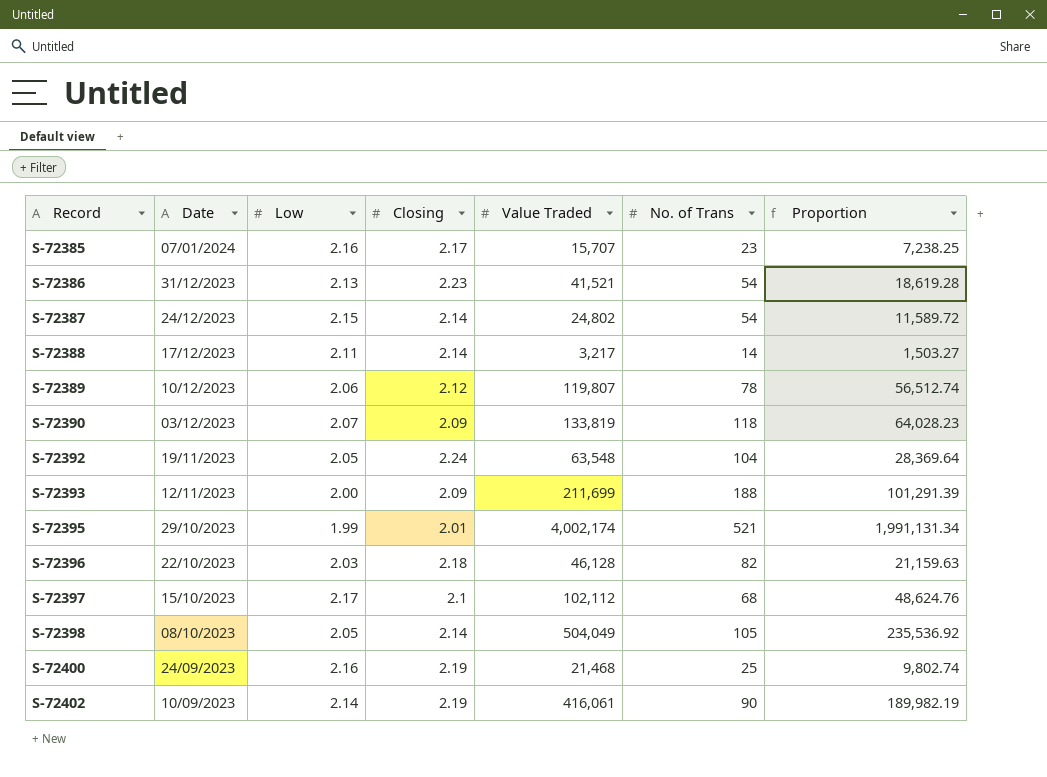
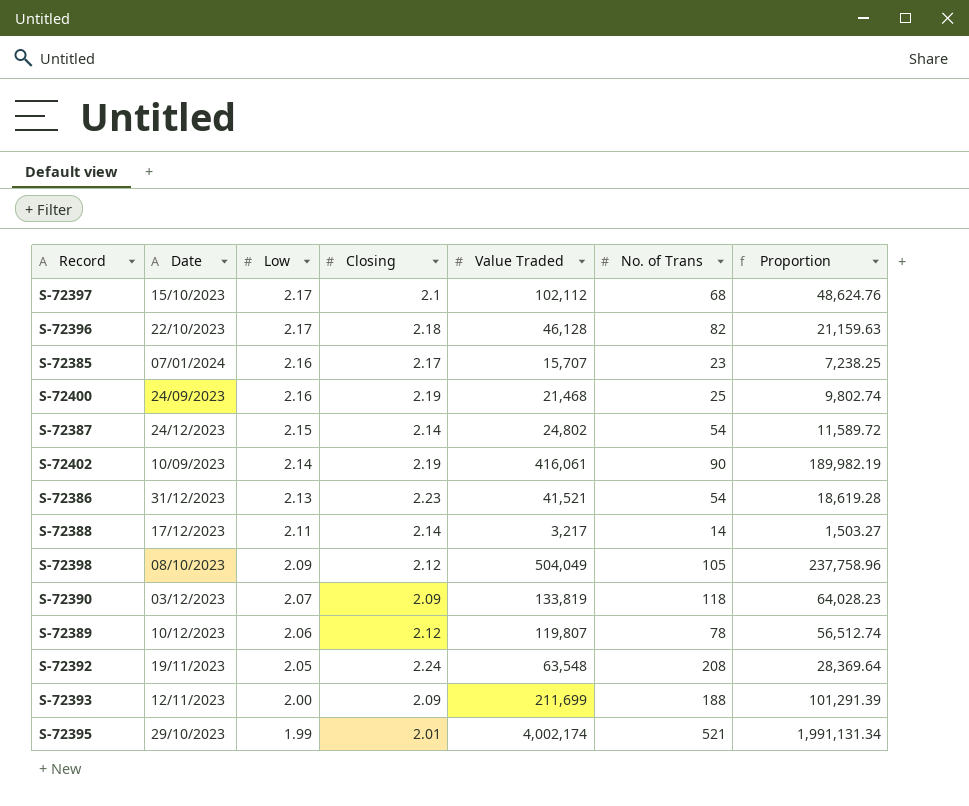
row order: Record ascending -> Low descending
S-72396 | Low: 2.03 -> 2.17
S-72398 | Low: 2.05 -> 2.09
S-72398 | Closing: 2.14 -> 2.12
S-72398 | Proportion: 235,536.92 -> 237,758.96
S-72392 | No. of Trans: 104 -> 208

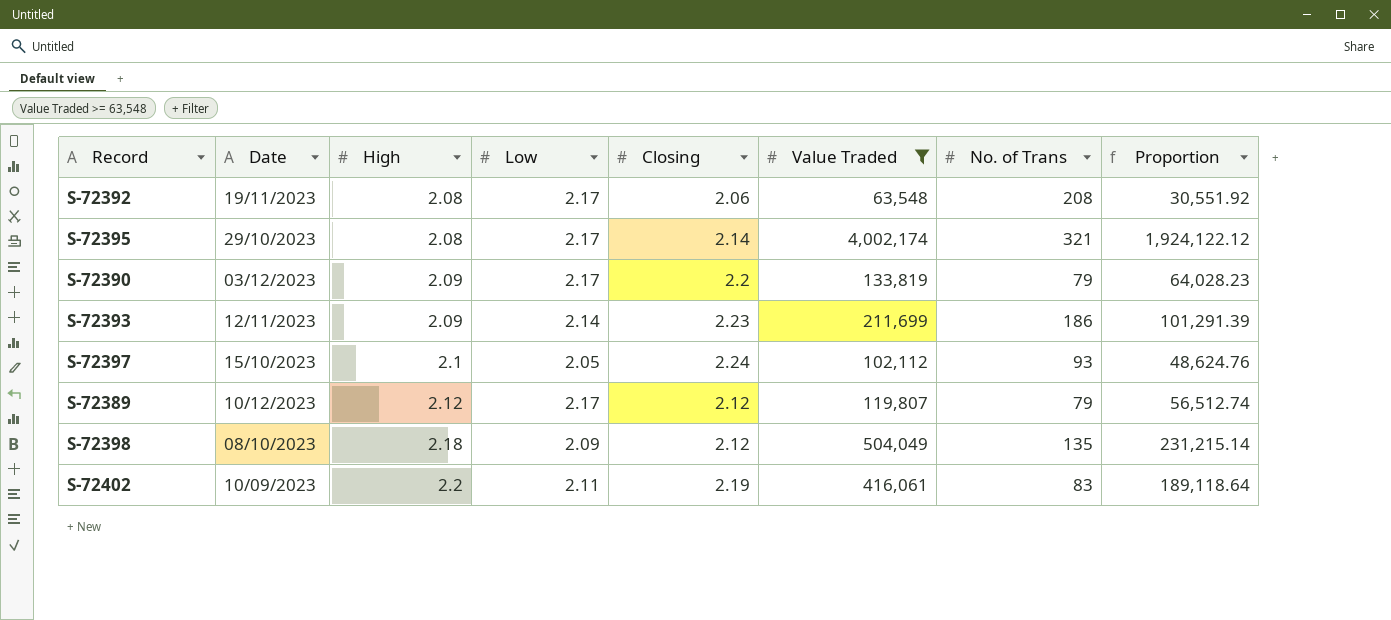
filter: none -> Value Traded >= 63,548
row order: Low descending -> High ascending
column High | position: none -> 3
column Proportion | formula: [Value Traded] / [Closing] -> [Value Traded] / [High]
S-72392 | Low: 2.05 -> 2.17
S-72392 | Closing: 2.24 -> 2.06
S-72395 | Low: 1.99 -> 2.17
S-72395 | Closing: 2.01 -> 2.14
S-72395 | No. of Trans: 521 -> 321
S-72390 | Low: 2.07 -> 2.17
S-72390 | Closing: 2.09 -> 2.2
S-72390 | No. of Trans: 118 -> 79
S-72393 | Low: 2.00 -> 2.14
S-72393 | Closing: 2.09 -> 2.23
S-72393 | No. of Trans: 188 -> 186
S-72397 | Low: 2.17 -> 2.05
S-72397 | Closing: 2.1 -> 2.24
S-72397 | No. of Trans: 68 -> 93
S-72389 | Low: 2.06 -> 2.17
S-72389 | No. of Trans: 78 -> 79
S-72398 | No. of Trans: 105 -> 135
S-72402 | Low: 2.14 -> 2.11
S-72402 | No. of Trans: 90 -> 83

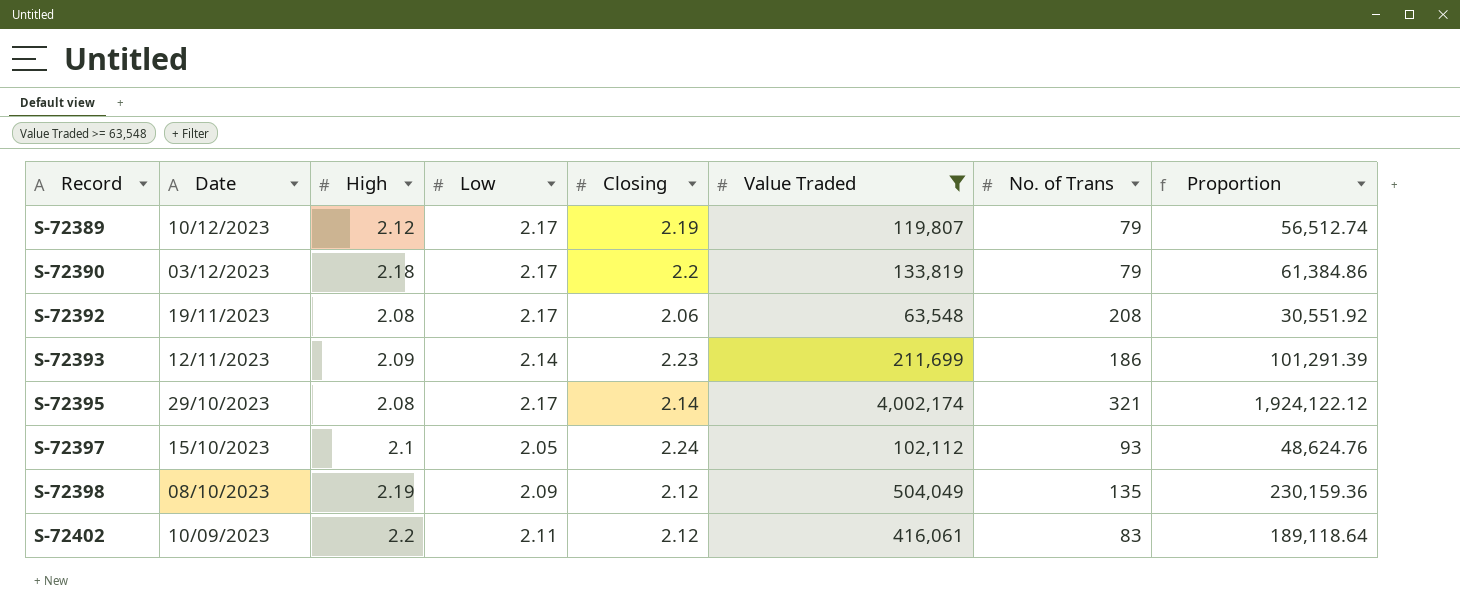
row order: High ascending -> Record ascending
S-72389 | Closing: 2.12 -> 2.19
S-72390 | High: 2.09 -> 2.18
S-72390 | Proportion: 64,028.23 -> 61,384.86
S-72398 | High: 2.18 -> 2.19
S-72398 | Proportion: 231,215.14 -> 230,159.36
S-72402 | Closing: 2.19 -> 2.12

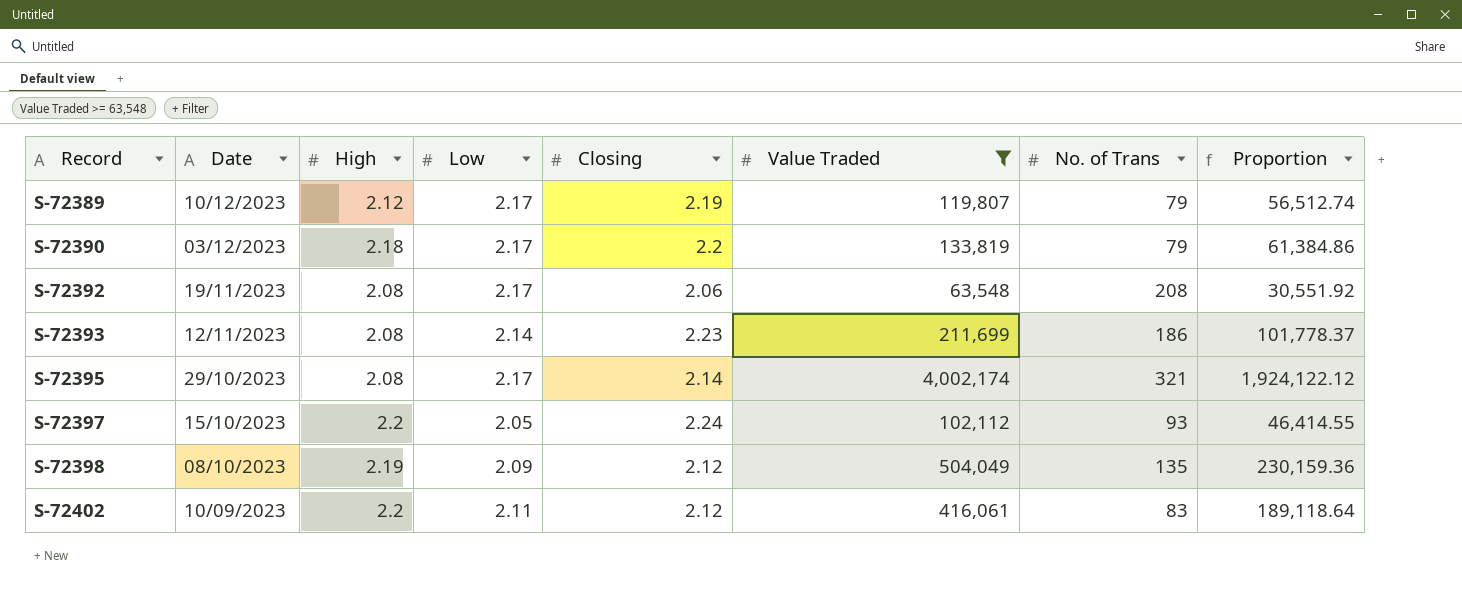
S-72393 | High: 2.09 -> 2.08
S-72393 | Proportion: 101,291.39 -> 101,778.37
S-72397 | High: 2.1 -> 2.2
S-72397 | Proportion: 48,624.76 -> 46,414.55

